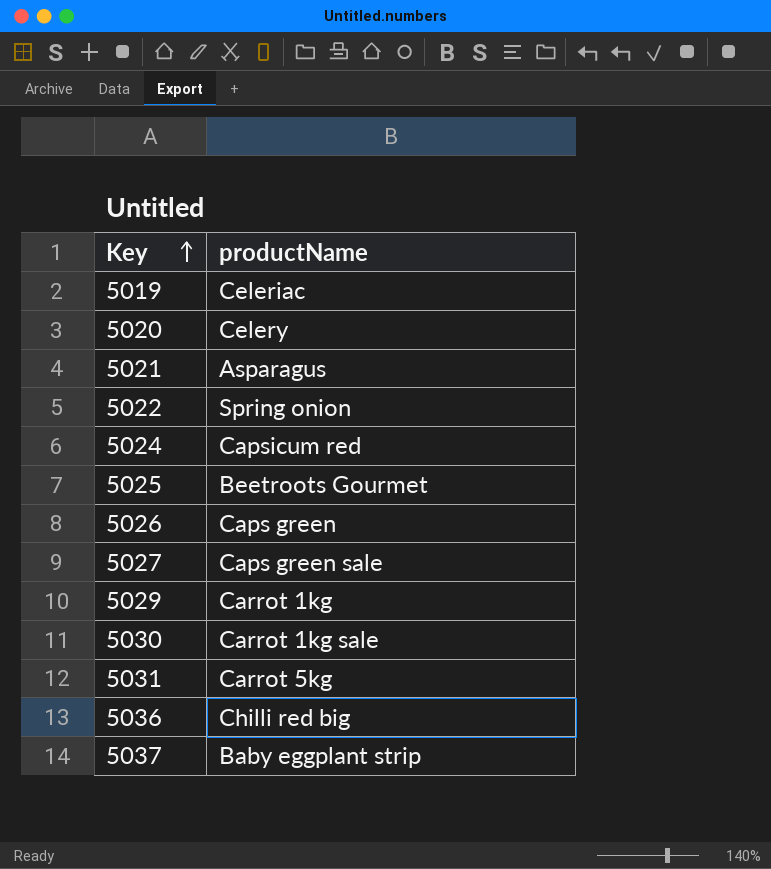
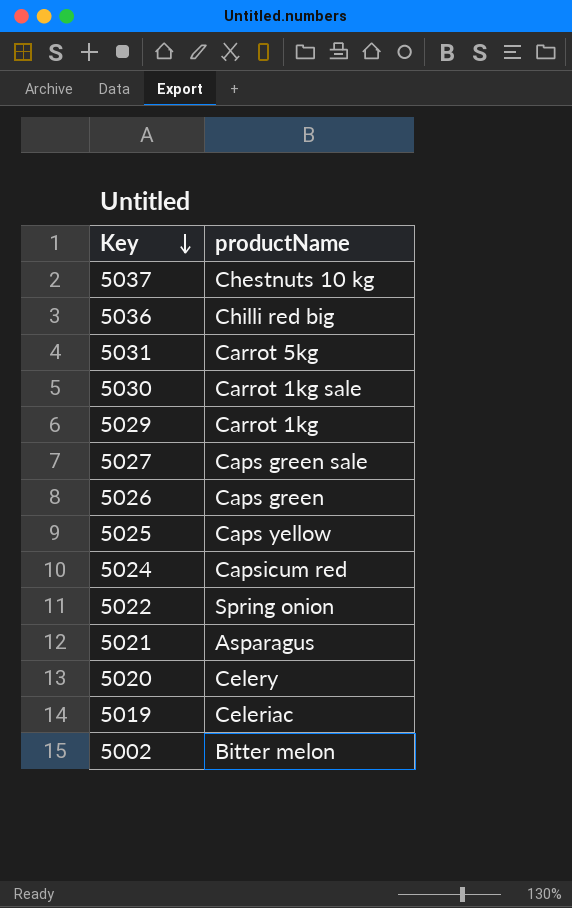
row order: Key ascending -> Key descending
5037 | productName: Baby eggplant strip -> Chestnuts 10 kg
5025 | productName: Beetroots Gourmet -> Caps yellow
row 5002: none -> Bitter melon

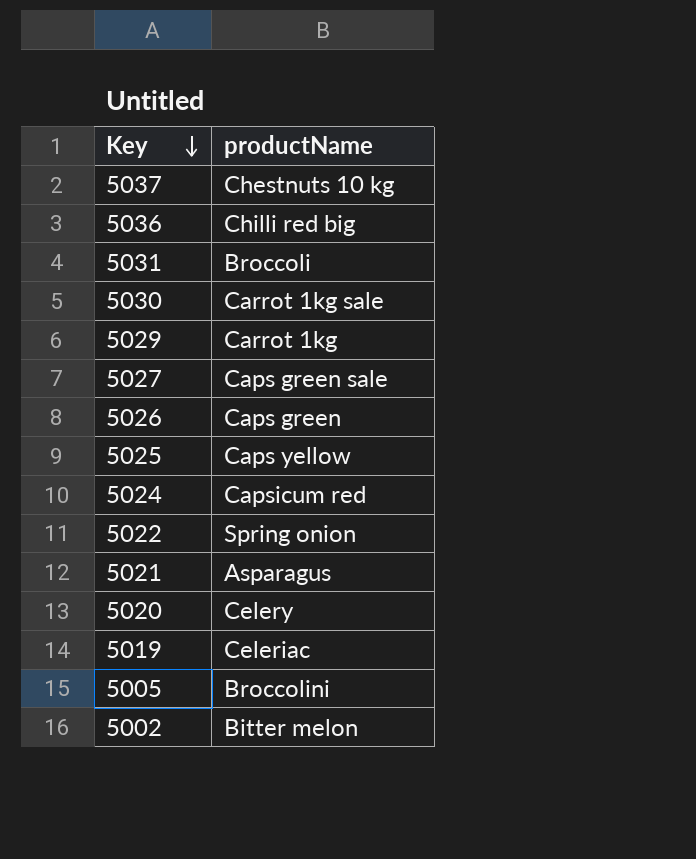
5031 | productName: Carrot 5kg -> Broccoli
row 5005: none -> Broccolini

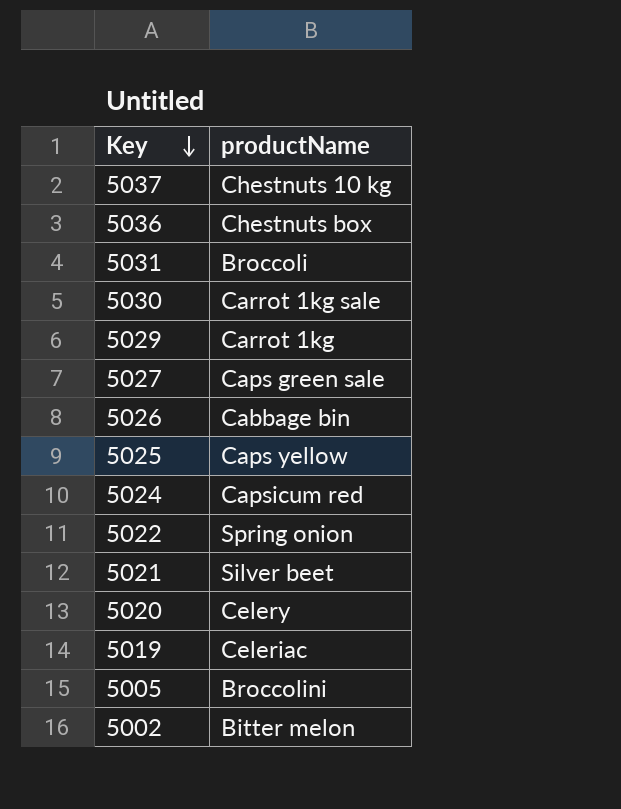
5036 | productName: Chilli red big -> Chestnuts box
5026 | productName: Caps green -> Cabbage bin
5021 | productName: Asparagus -> Silver beet

